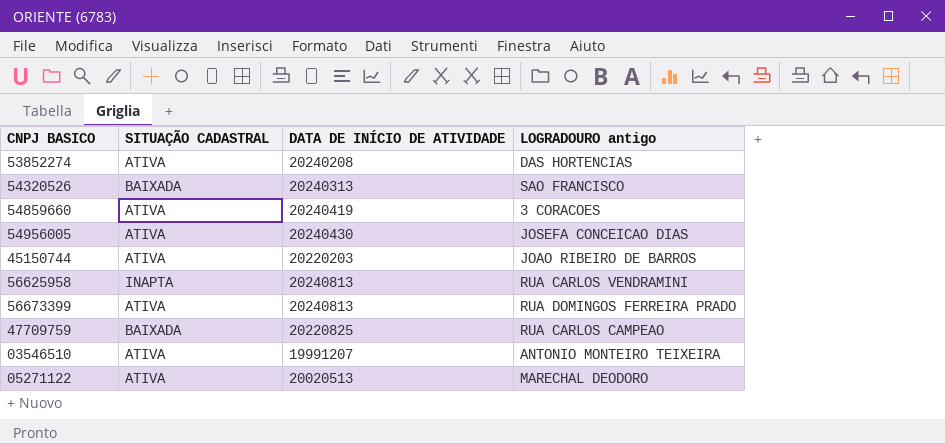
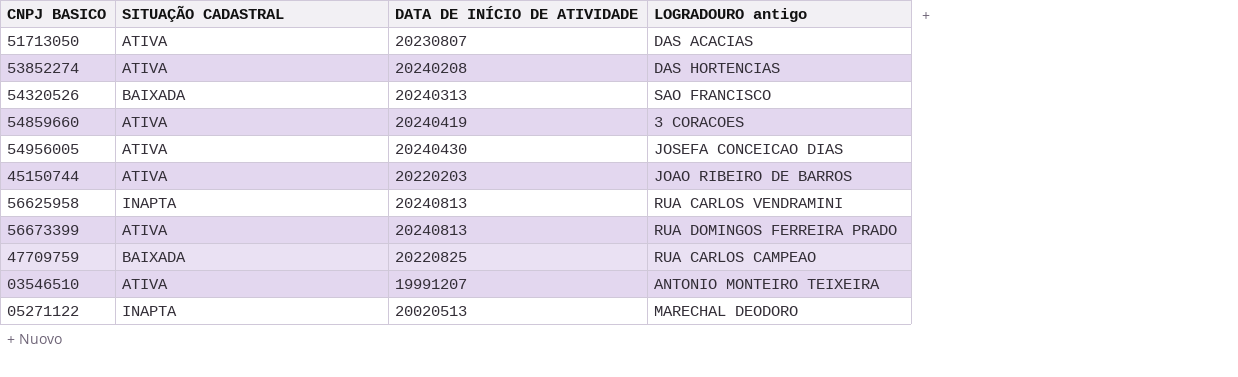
row 51713050: none -> ATIVA | 20230807 | DAS ACACIAS
05271122 | SITUAÇÃO CADASTRAL: ATIVA -> INAPTA

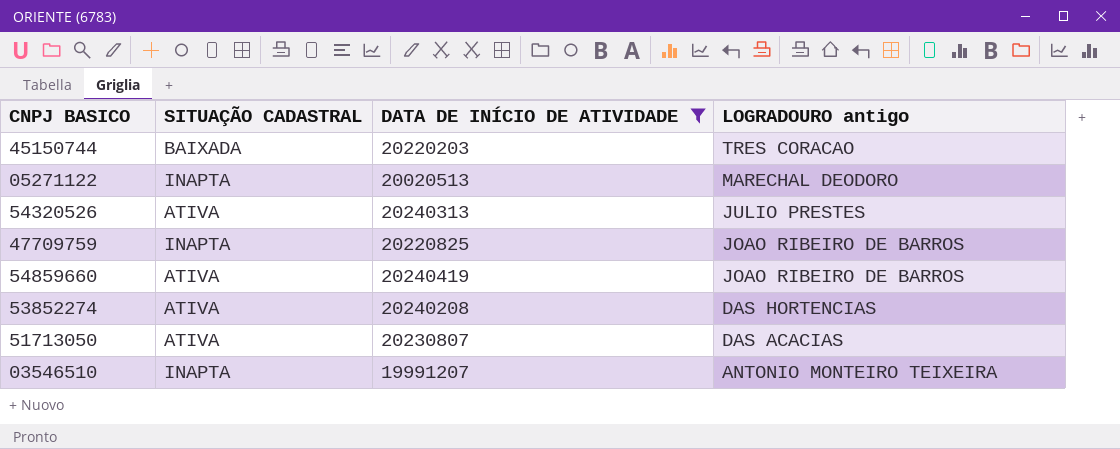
filter: none -> DATA DE INÍCIO DE ATIVIDADE <= 20240419
row order: none -> LOGRADOURO antigo descending
45150744 | SITUAÇÃO CADASTRAL: ATIVA -> BAIXADA
45150744 | LOGRADOURO antigo: JOAO RIBEIRO DE BARROS -> TRES CORACAO
54320526 | SITUAÇÃO CADASTRAL: BAIXADA -> ATIVA
54320526 | LOGRADOURO antigo: SAO FRANCISCO -> JULIO PRESTES
47709759 | SITUAÇÃO CADASTRAL: BAIXADA -> INAPTA
47709759 | LOGRADOURO antigo: RUA CARLOS CAMPEAO -> JOAO RIBEIRO DE BARROS
54859660 | LOGRADOURO antigo: 3 CORACOES -> JOAO RIBEIRO DE BARROS
03546510 | SITUAÇÃO CADASTRAL: ATIVA -> INAPTA

